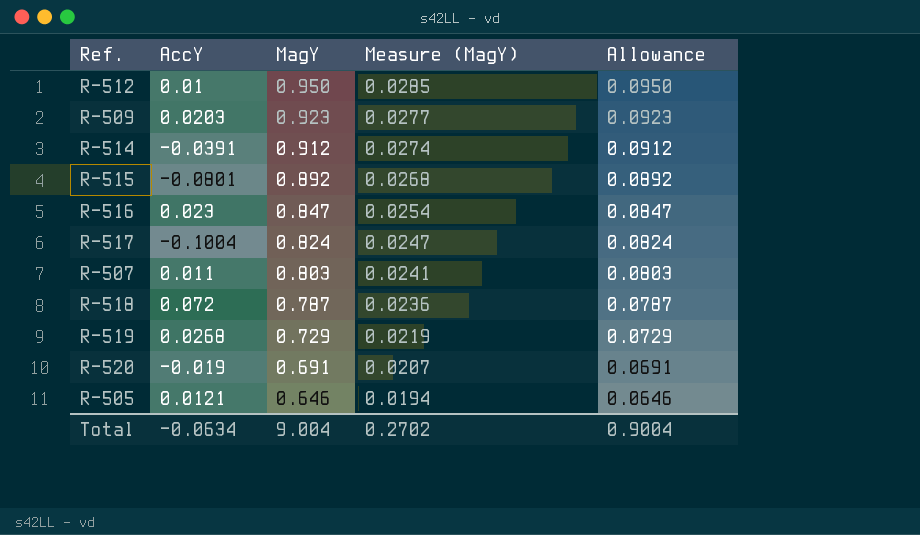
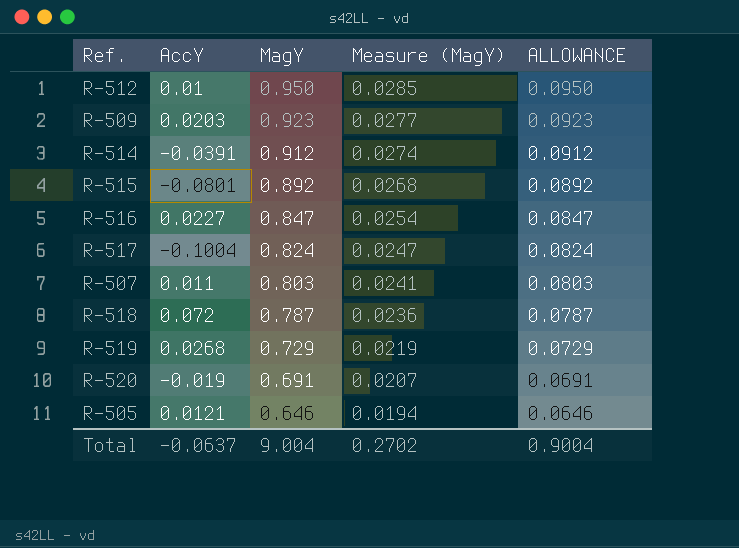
column name: Allowance -> ALLOWANCE
R-516 | AccY: 0.023 -> 0.0227
Total | AccY: -0.0634 -> -0.0637

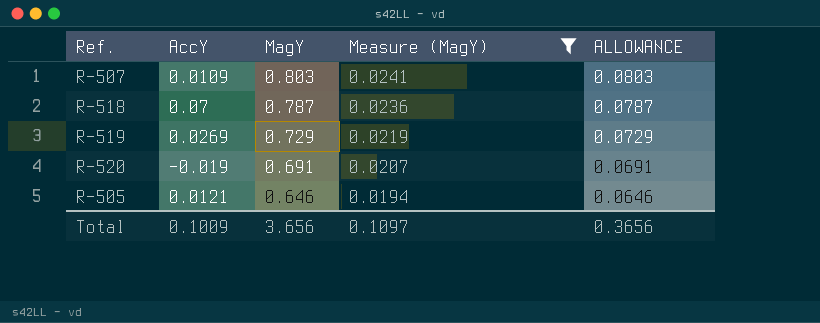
filter: none -> Measure (MagY) <= 0.0241
R-507 | AccY: 0.011 -> 0.0109
R-518 | AccY: 0.072 -> 0.07
R-519 | AccY: 0.0268 -> 0.0269
Total | AccY: -0.0637 -> 0.1009
Total | MagY: 9.004 -> 3.656
Total | Measure (MagY): 0.2702 -> 0.1097
Total | ALLOWANCE: 0.9004 -> 0.3656

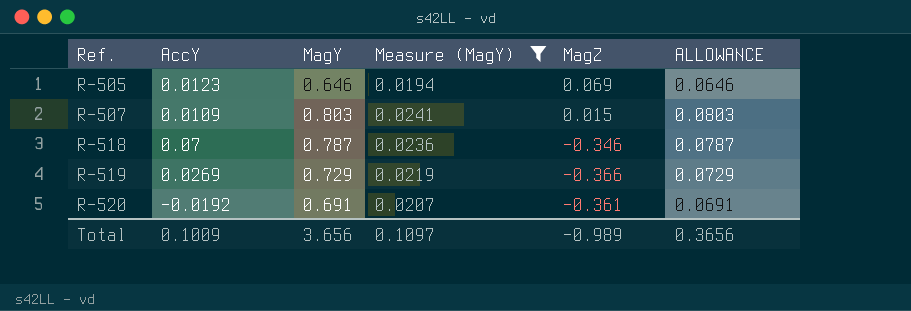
row order: MagY descending -> Ref. ascending
column MagZ | position: none -> 5
R-505 | AccY: 0.0121 -> 0.0123
R-520 | AccY: -0.019 -> -0.0192

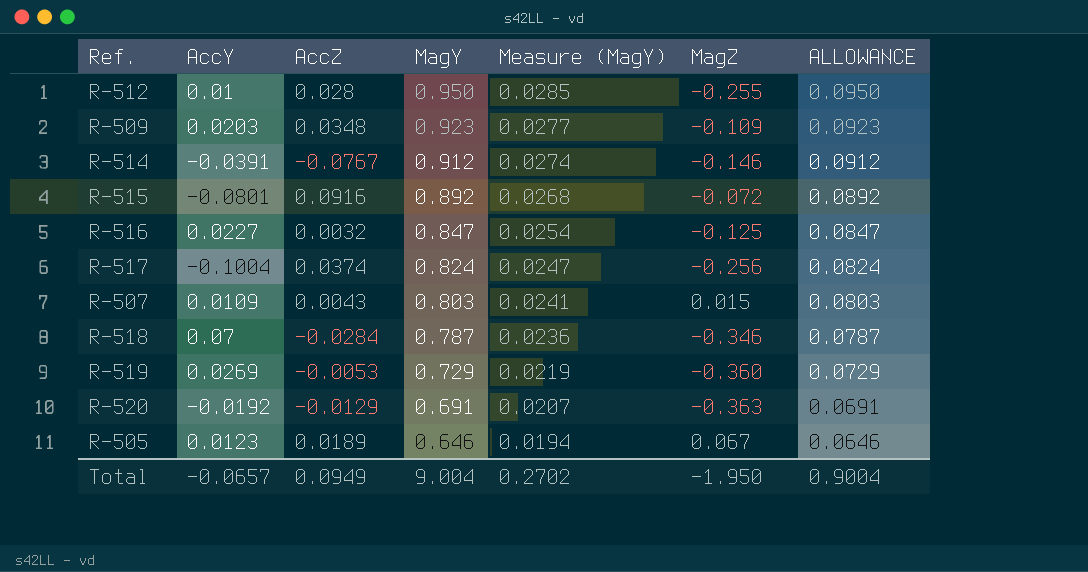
filter: Measure (MagY) <= 0.0241 -> none
row order: Ref. ascending -> MagY descending
column AccZ | position: none -> 3
R-519 | MagZ: -0.366 -> -0.360
R-520 | MagZ: -0.361 -> -0.363
R-505 | MagZ: 0.069 -> 0.067
Total | AccY: 0.1009 -> -0.0657
Total | MagY: 3.656 -> 9.004
Total | Measure (MagY): 0.1097 -> 0.2702
Total | MagZ: -0.989 -> -1.950
Total | ALLOWANCE: 0.3656 -> 0.9004

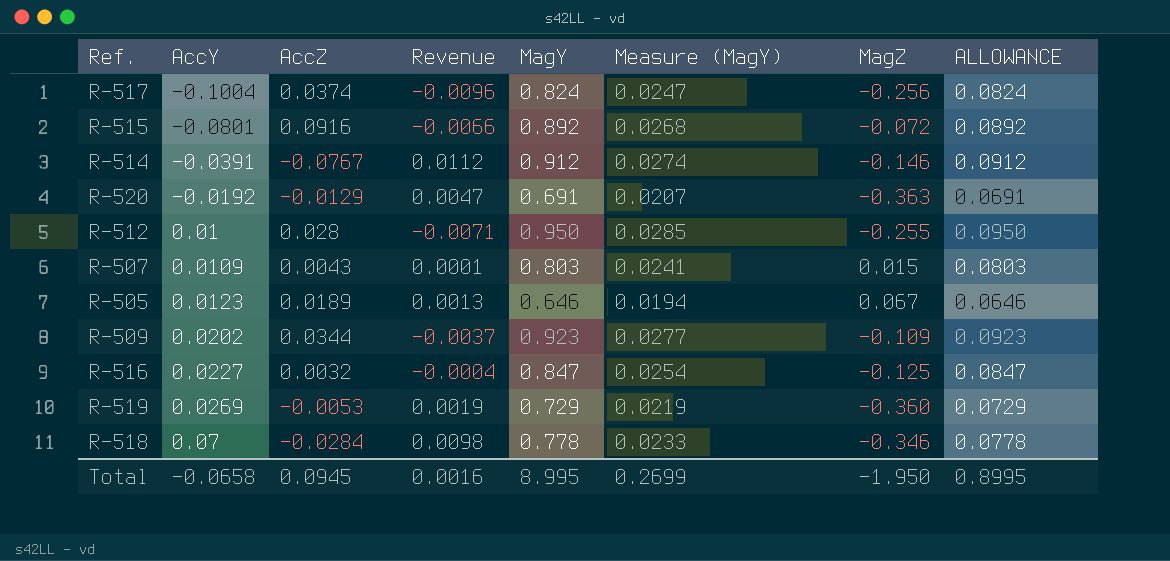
row order: MagY descending -> AccY ascending
column Revenue | formula: none -> [AccZ] * [MagZ]
R-509 | AccY: 0.0203 -> 0.0202
R-509 | AccZ: 0.0348 -> 0.0344
R-518 | MagY: 0.787 -> 0.778
R-518 | Measure (MagY): 0.0236 -> 0.0233
R-518 | ALLOWANCE: 0.0787 -> 0.0778
Total | AccY: -0.0657 -> -0.0658
Total | AccZ: 0.0949 -> 0.0945
Total | MagY: 9.004 -> 8.995
Total | Measure (MagY): 0.2702 -> 0.2699
Total | ALLOWANCE: 0.9004 -> 0.8995

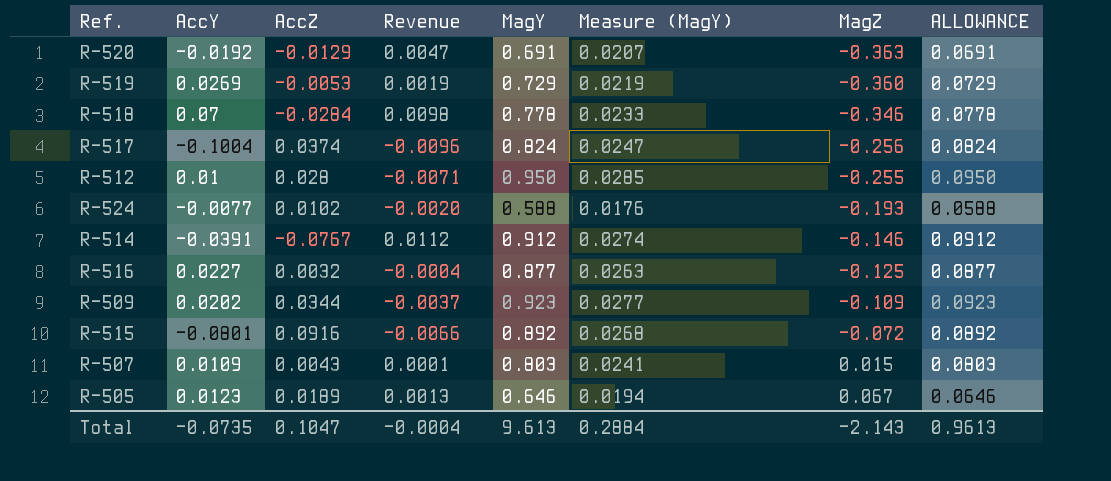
row order: AccY ascending -> MagZ ascending
row R-524: none -> -0.0077 | 0.0102 | -0.0020 | 0.588 | 0.0176 | -0.193 | 0.0588
R-516 | MagY: 0.847 -> 0.877
R-516 | Measure (MagY): 0.0254 -> 0.0263
R-516 | ALLOWANCE: 0.0847 -> 0.0877
Total | AccY: -0.0658 -> -0.0735
Total | AccZ: 0.0945 -> 0.1047
Total | Revenue: 0.0016 -> -0.0004
Total | MagY: 8.995 -> 9.613
Total | Measure (MagY): 0.2699 -> 0.2884
Total | MagZ: -1.950 -> -2.143
Total | ALLOWANCE: 0.8995 -> 0.9613

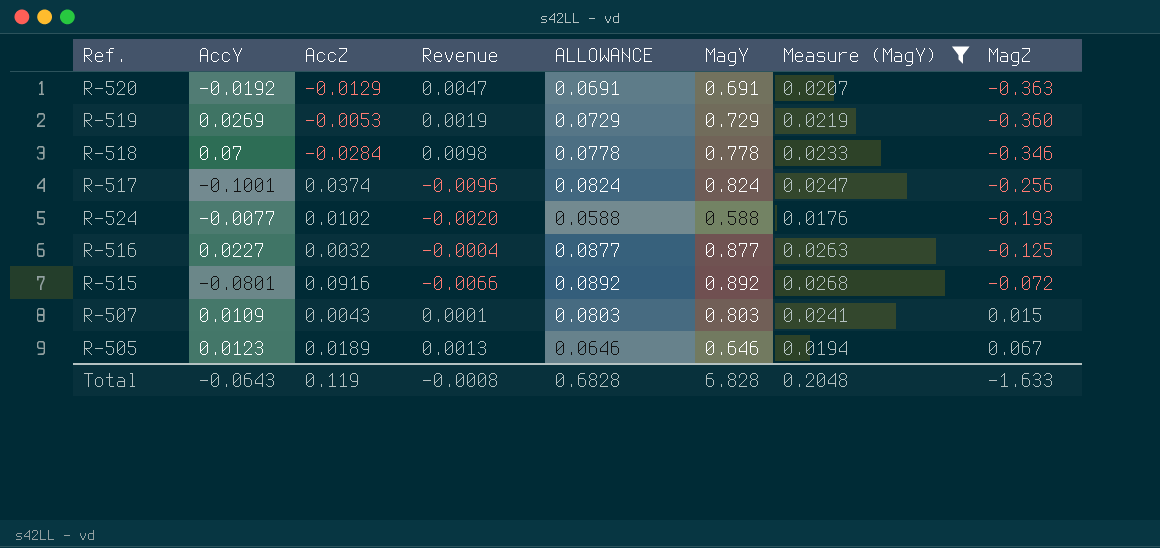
filter: none -> Measure (MagY) <= 0.0268
column ALLOWANCE | position: 8 -> 5
R-517 | AccY: -0.1004 -> -0.1001
Total | AccY: -0.0735 -> -0.0643
Total | AccZ: 0.1047 -> 0.119
Total | Revenue: -0.0004 -> -0.0008
Total | ALLOWANCE: 0.9613 -> 0.6828
Total | MagY: 9.613 -> 6.828
Total | Measure (MagY): 0.2884 -> 0.2048
Total | MagZ: -2.143 -> -1.633

